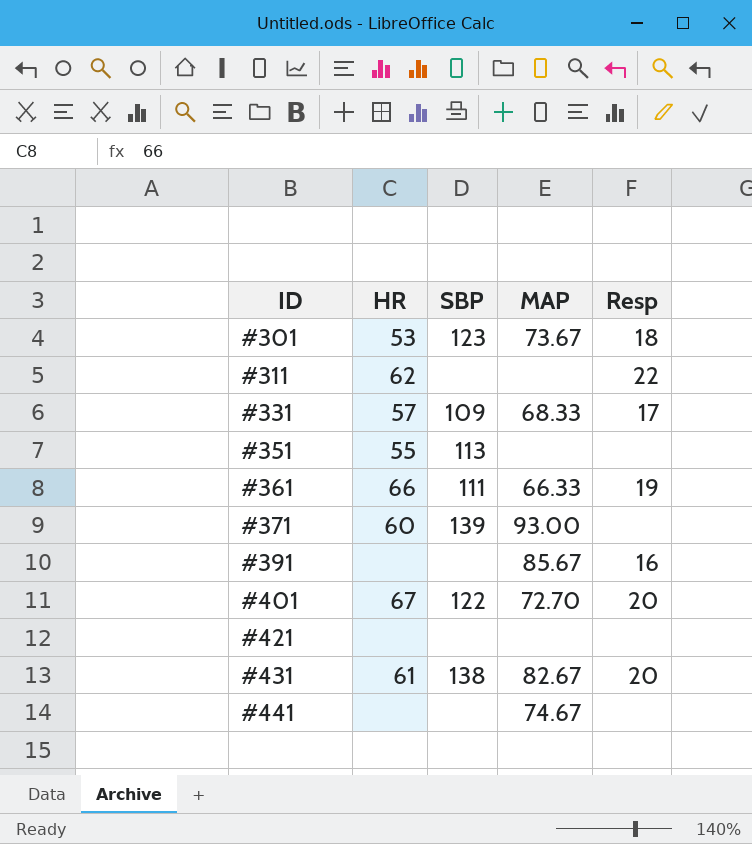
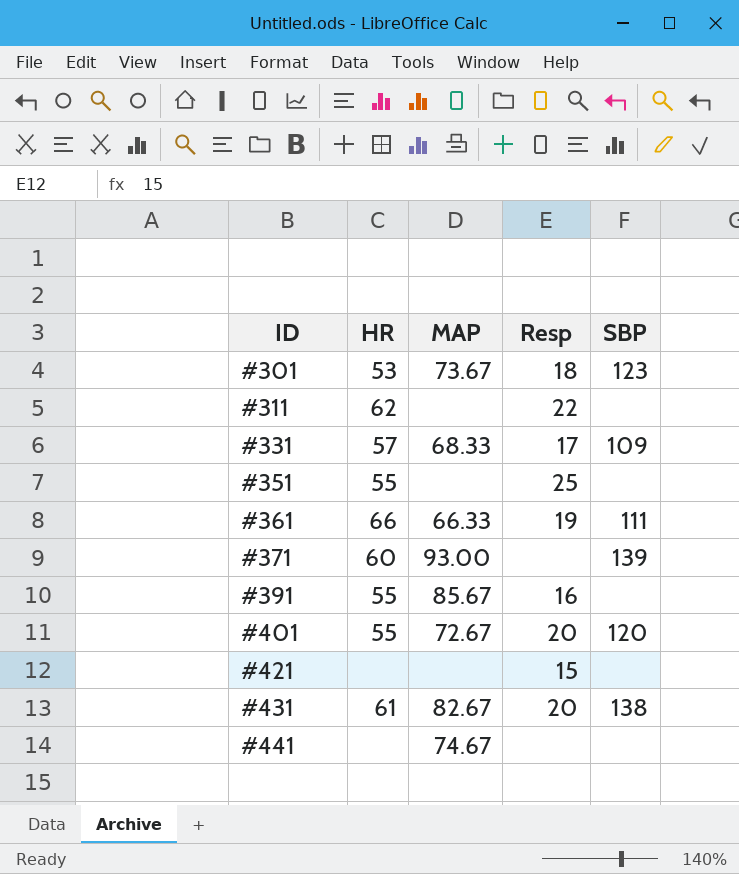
column SBP | position: 3 -> 5
#351 | Resp: none -> 25
#351 | SBP: 113 -> none
#391 | HR: none -> 55
#401 | HR: 67 -> 55
#401 | MAP: 72.70 -> 72.67
#401 | SBP: 122 -> 120
#421 | Resp: none -> 15

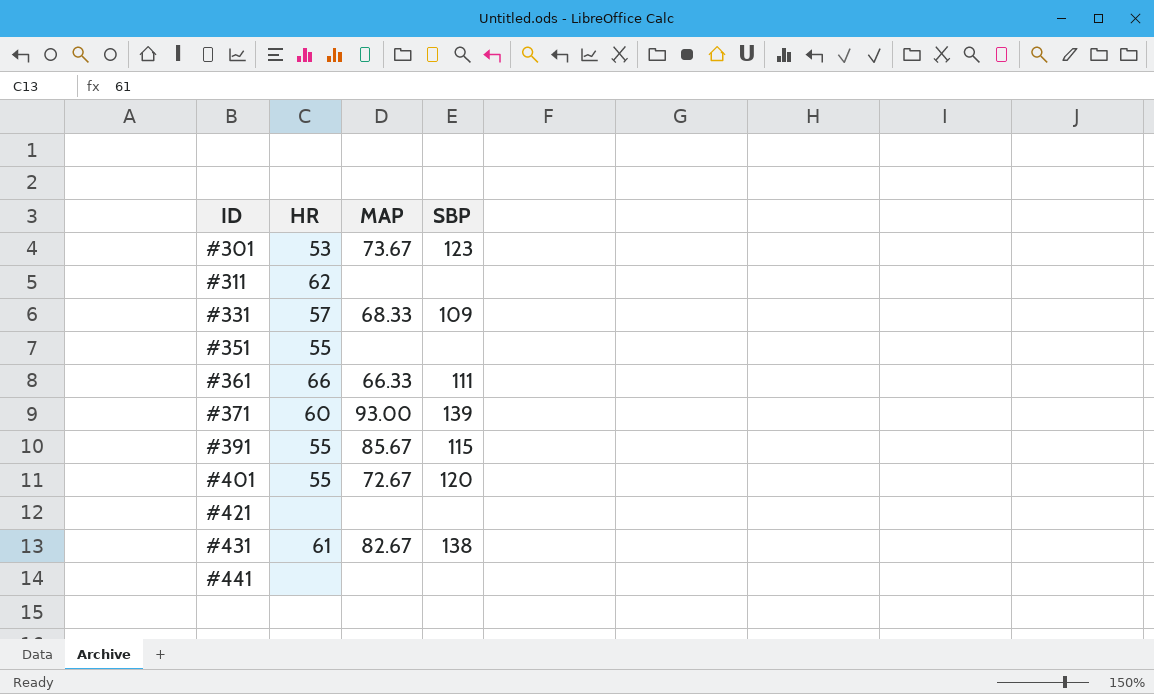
column Resp | position: 4 -> none
#391 | SBP: none -> 115
#441 | MAP: 74.67 -> none

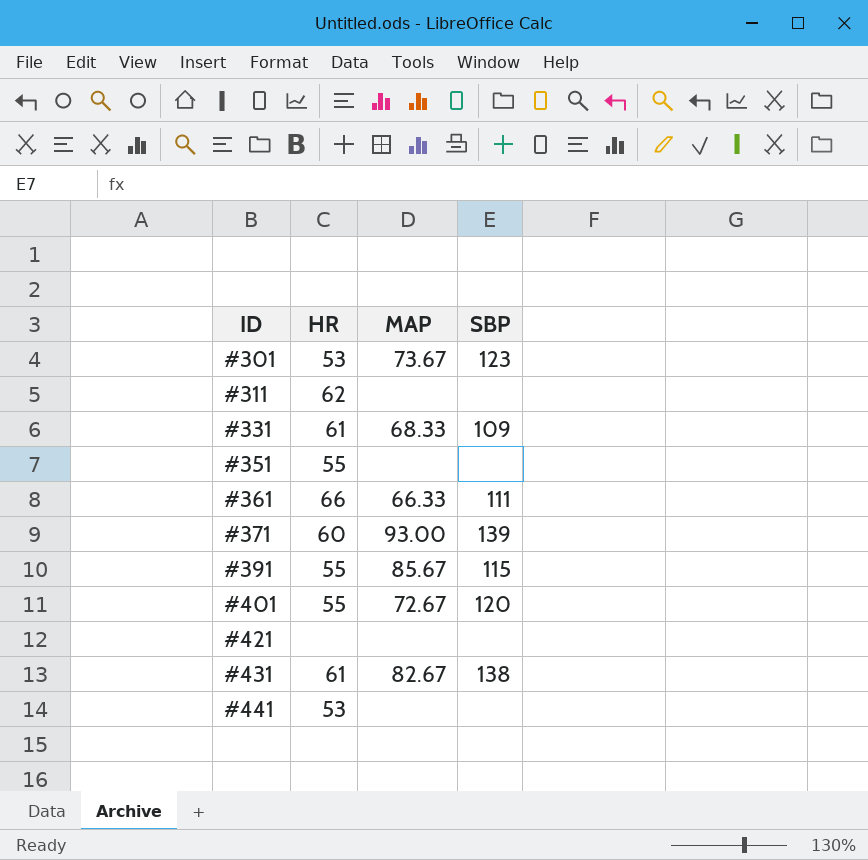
#331 | HR: 57 -> 61
#441 | HR: none -> 53

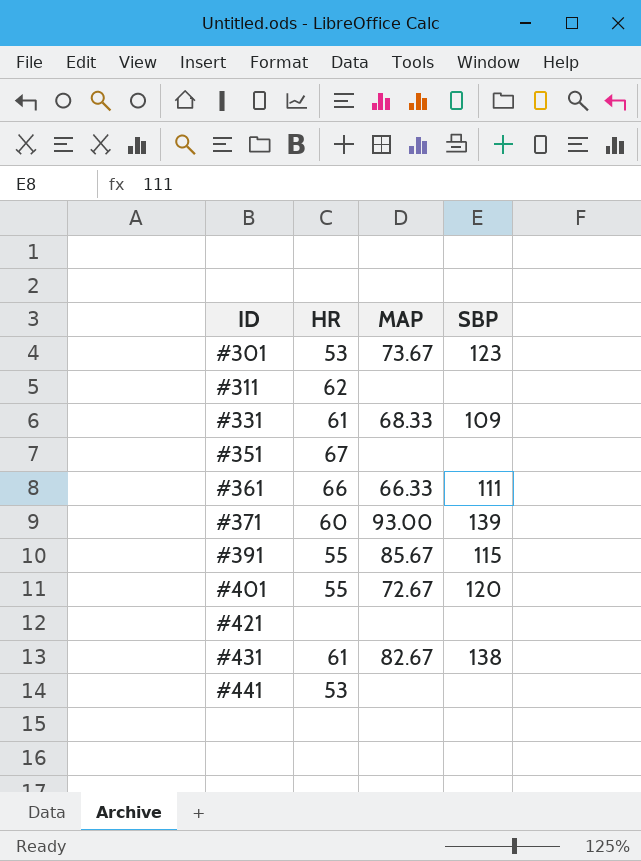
#351 | HR: 55 -> 67

